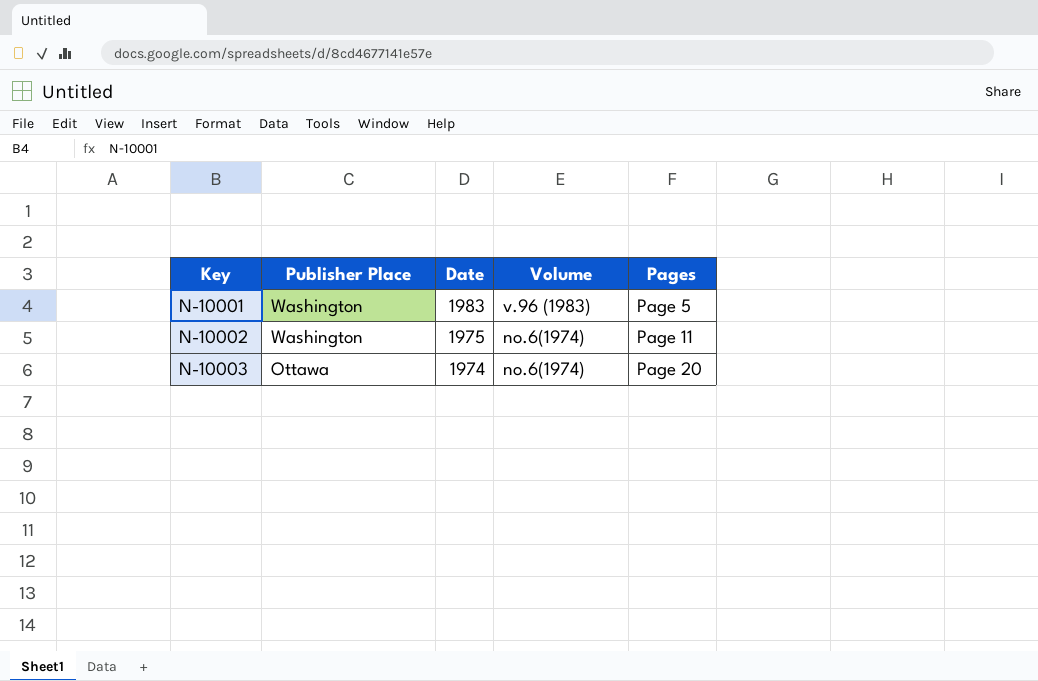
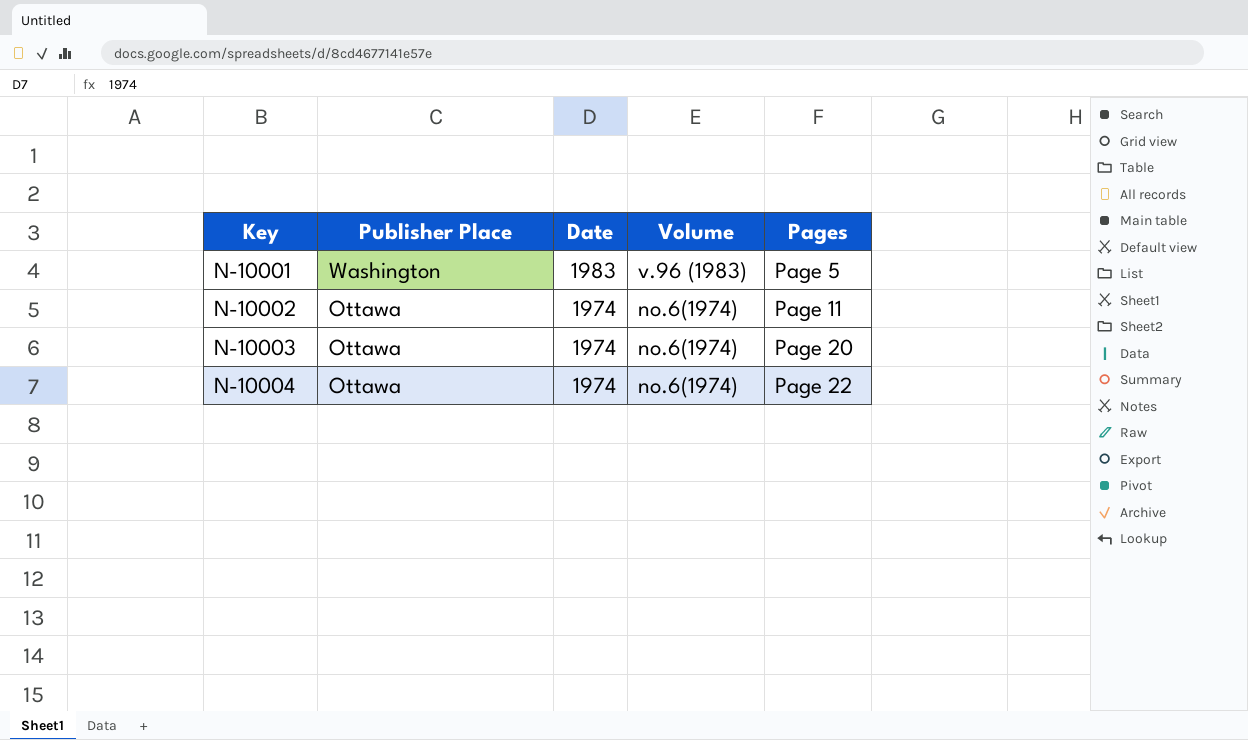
N-10002 | Publisher Place: Washington -> Ottawa
N-10002 | Date: 1975 -> 1974
row N-10004: none -> Ottawa | 1974 | no.6(1974) | Page 22

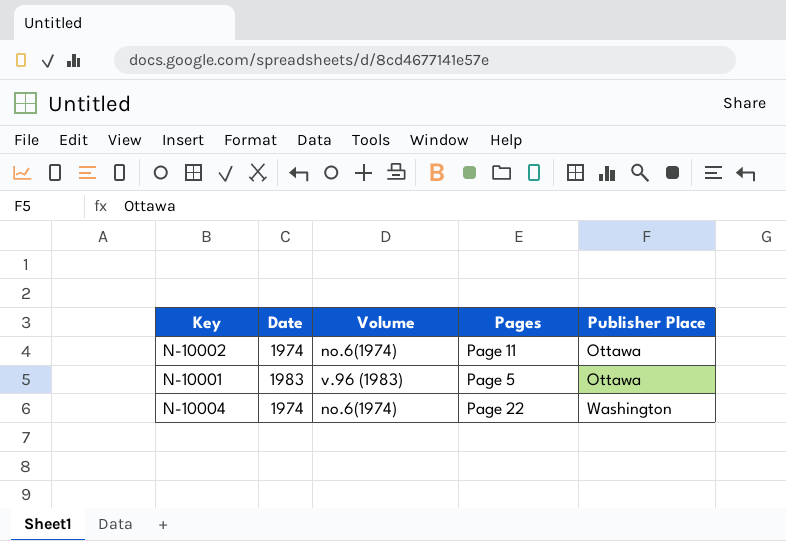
row order: Key ascending -> Publisher Place ascending
column Publisher Place | position: 2 -> 5
row N-10003: Ottawa | 1974 | no.6(1974) | Page 20 -> none
N-10001 | Publisher Place: Washington -> Ottawa
N-10004 | Publisher Place: Ottawa -> Washington

